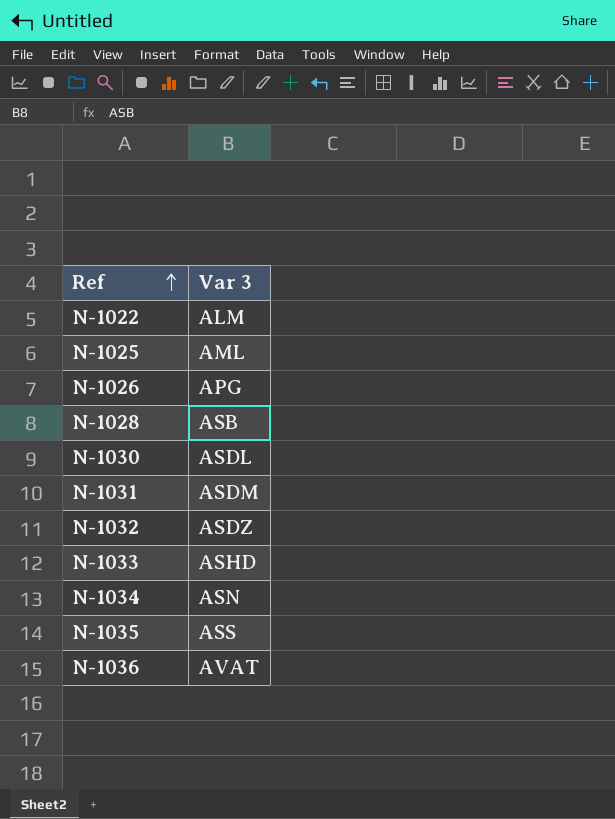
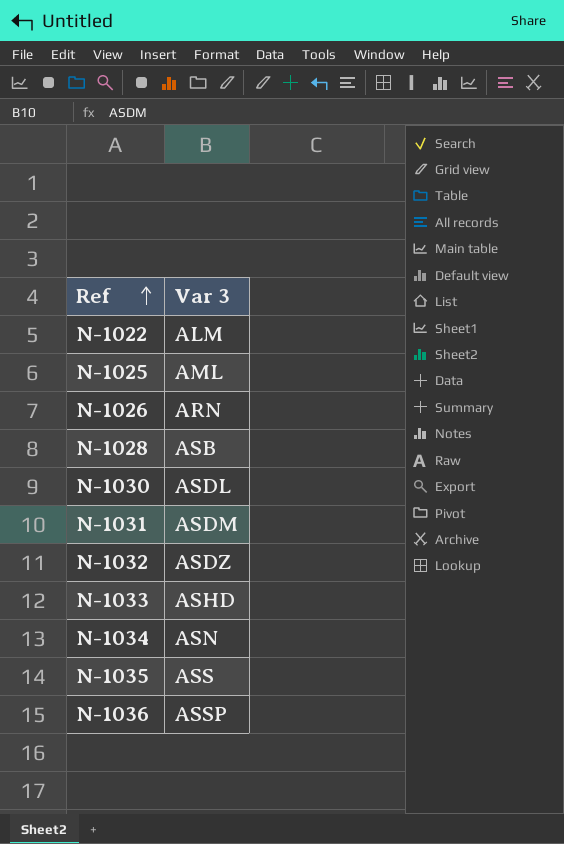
N-1026 | Var 3: APG -> ARN
N-1036 | Var 3: AVAT -> ASSP

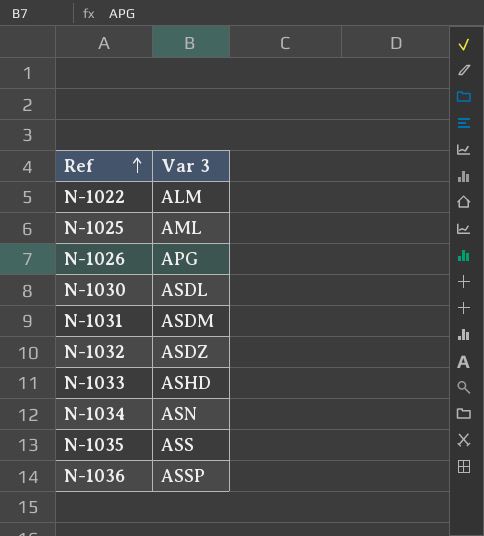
row N-1028: ASB -> none
N-1026 | Var 3: ARN -> APG

